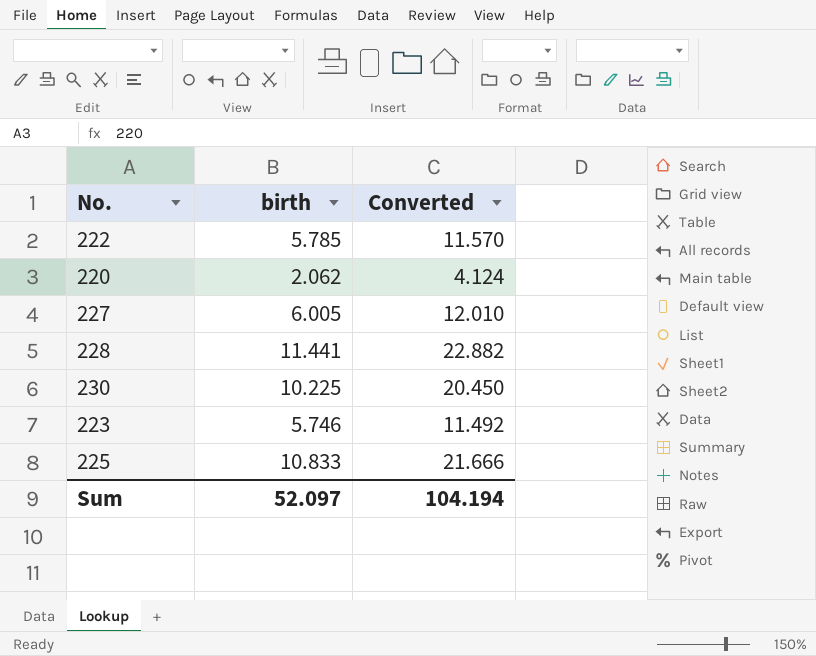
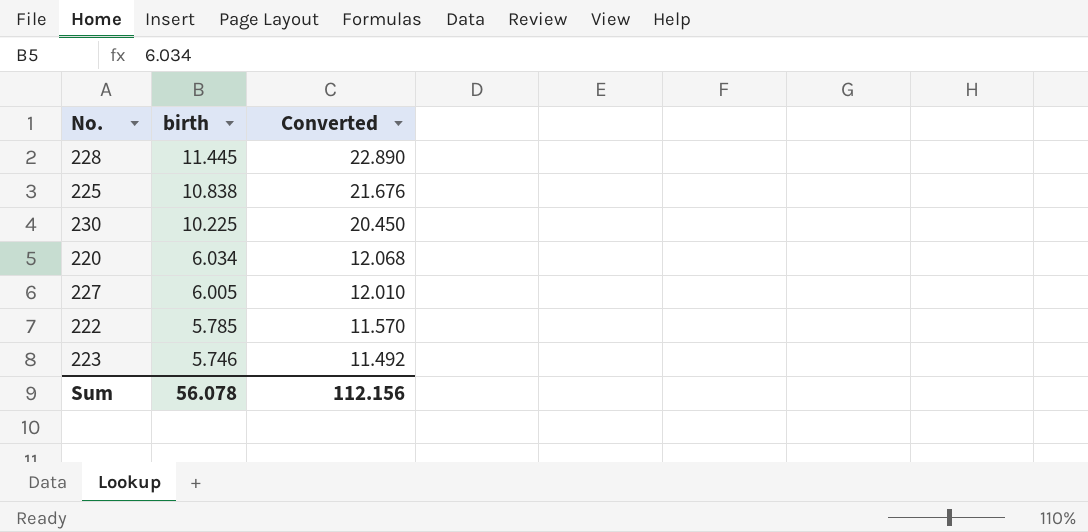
row order: none -> birth descending
228 | birth: 11.441 -> 11.445
228 | Converted: 22.882 -> 22.890
225 | birth: 10.833 -> 10.838
225 | Converted: 21.666 -> 21.676
220 | birth: 2.062 -> 6.034
220 | Converted: 4.124 -> 12.068
Sum | birth: 52.097 -> 56.078
Sum | Converted: 104.194 -> 112.156

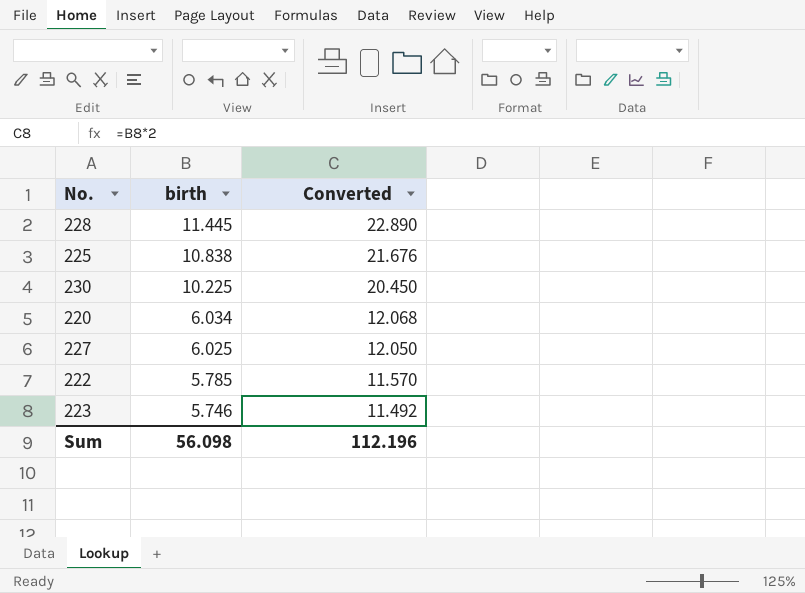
227 | birth: 6.005 -> 6.025
227 | Converted: 12.010 -> 12.050
Sum | birth: 56.078 -> 56.098
Sum | Converted: 112.156 -> 112.196

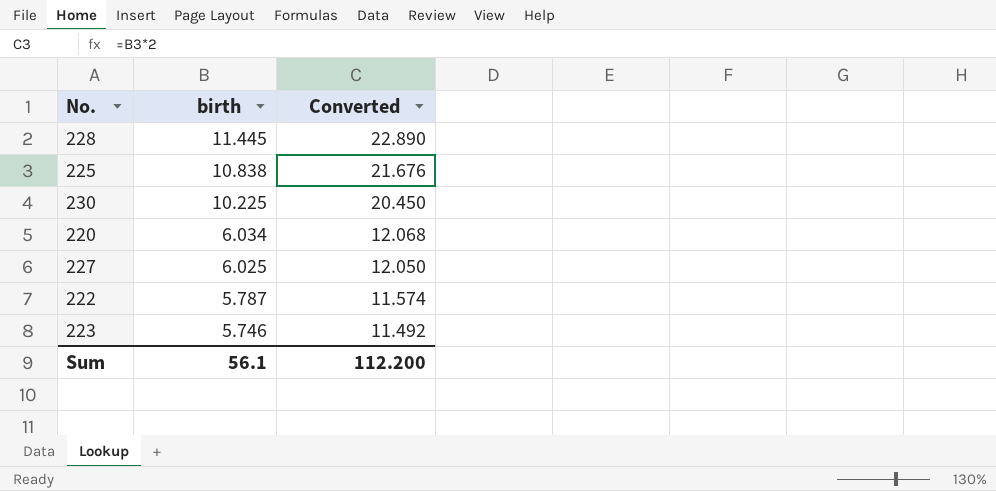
222 | birth: 5.785 -> 5.787
222 | Converted: 11.570 -> 11.574
Sum | birth: 56.098 -> 56.1
Sum | Converted: 112.196 -> 112.200

